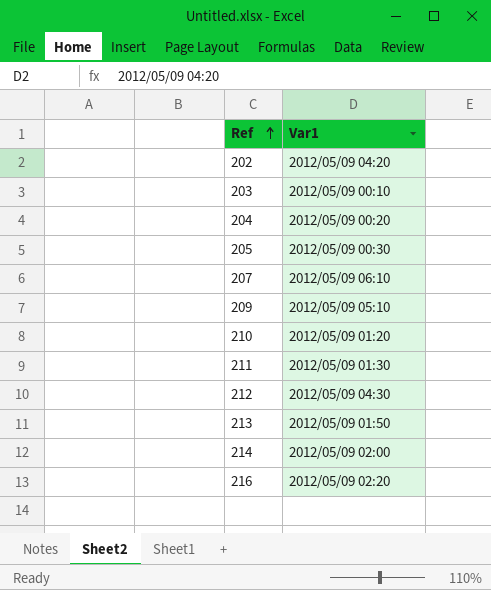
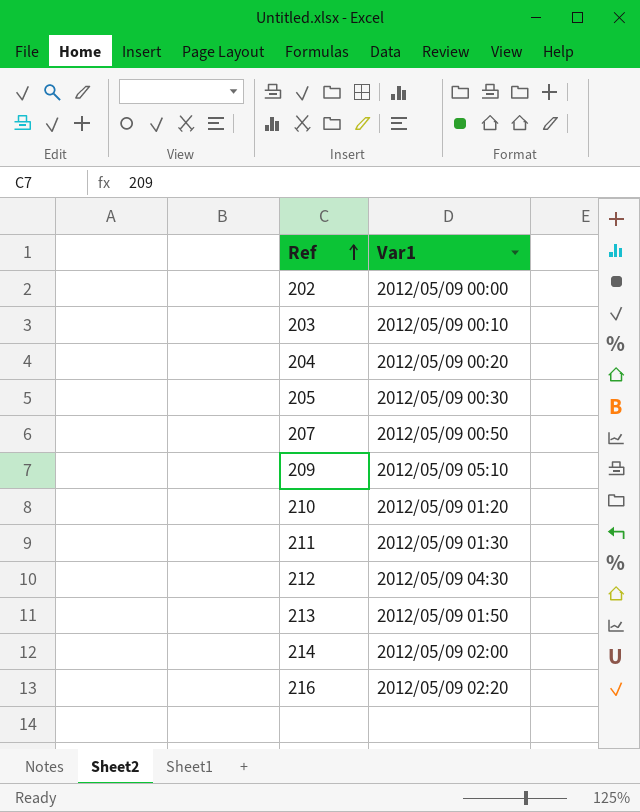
202 | Var1: 2012/05/09 04:20 -> 2012/05/09 00:00
207 | Var1: 2012/05/09 06:10 -> 2012/05/09 00:50

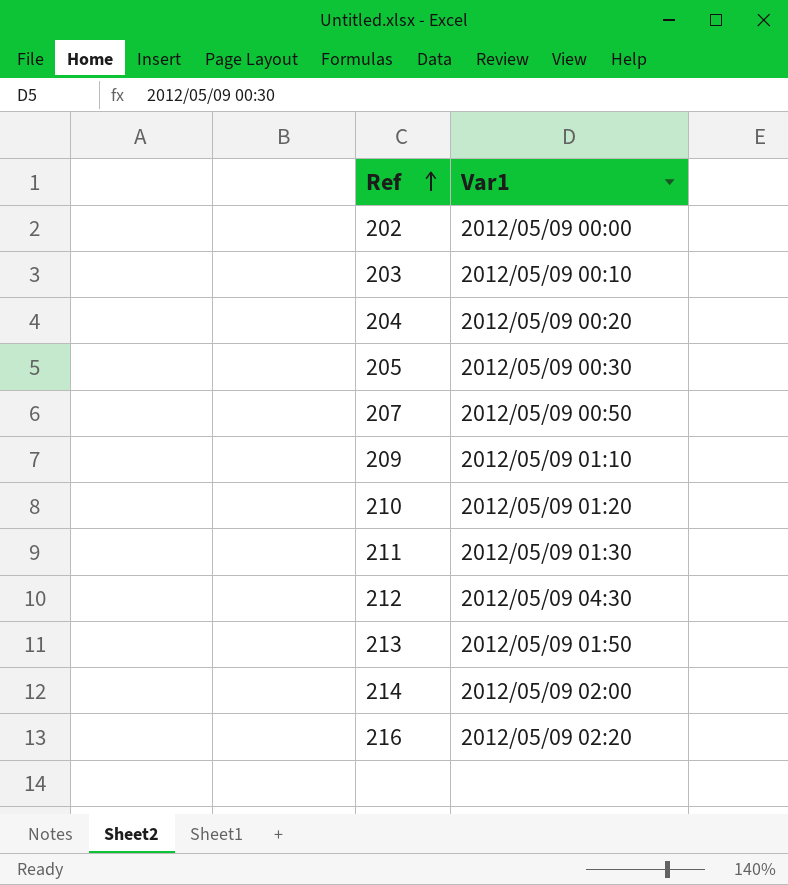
209 | Var1: 2012/05/09 05:10 -> 2012/05/09 01:10

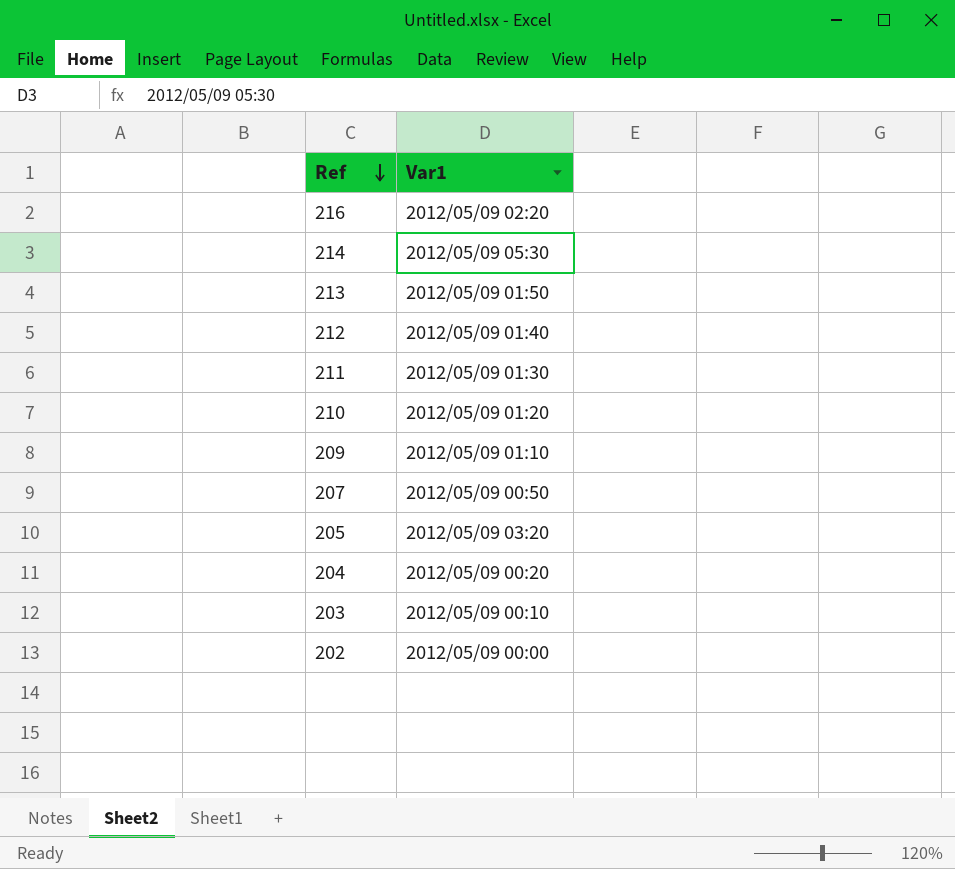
row order: Ref ascending -> Ref descending
214 | Var1: 2012/05/09 02:00 -> 2012/05/09 05:30
212 | Var1: 2012/05/09 04:30 -> 2012/05/09 01:40
205 | Var1: 2012/05/09 00:30 -> 2012/05/09 03:20

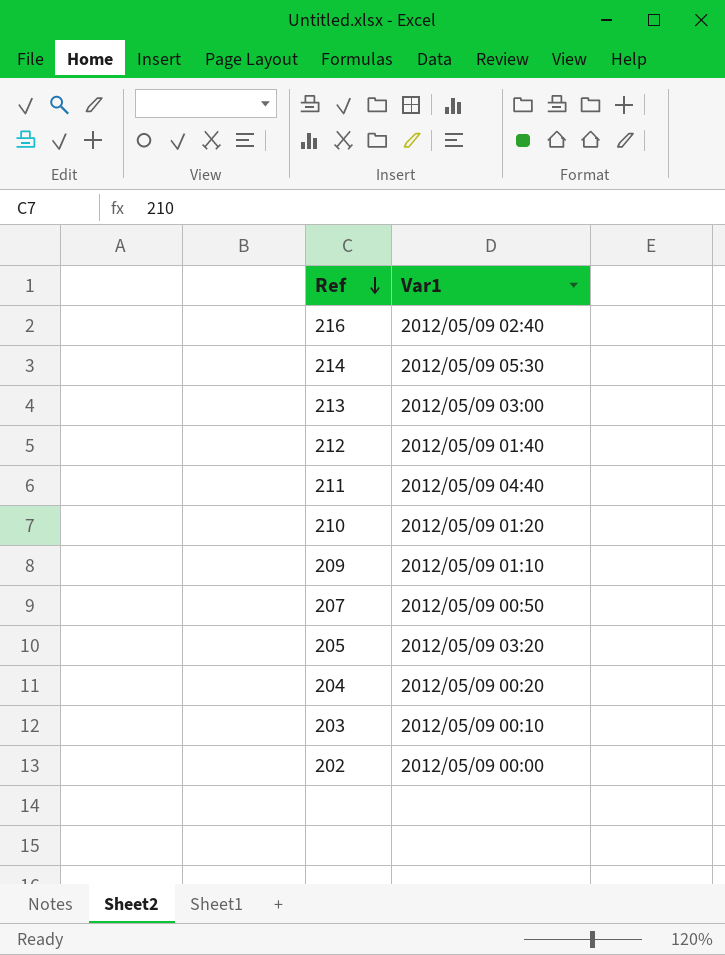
216 | Var1: 2012/05/09 02:20 -> 2012/05/09 02:40
213 | Var1: 2012/05/09 01:50 -> 2012/05/09 03:00
211 | Var1: 2012/05/09 01:30 -> 2012/05/09 04:40

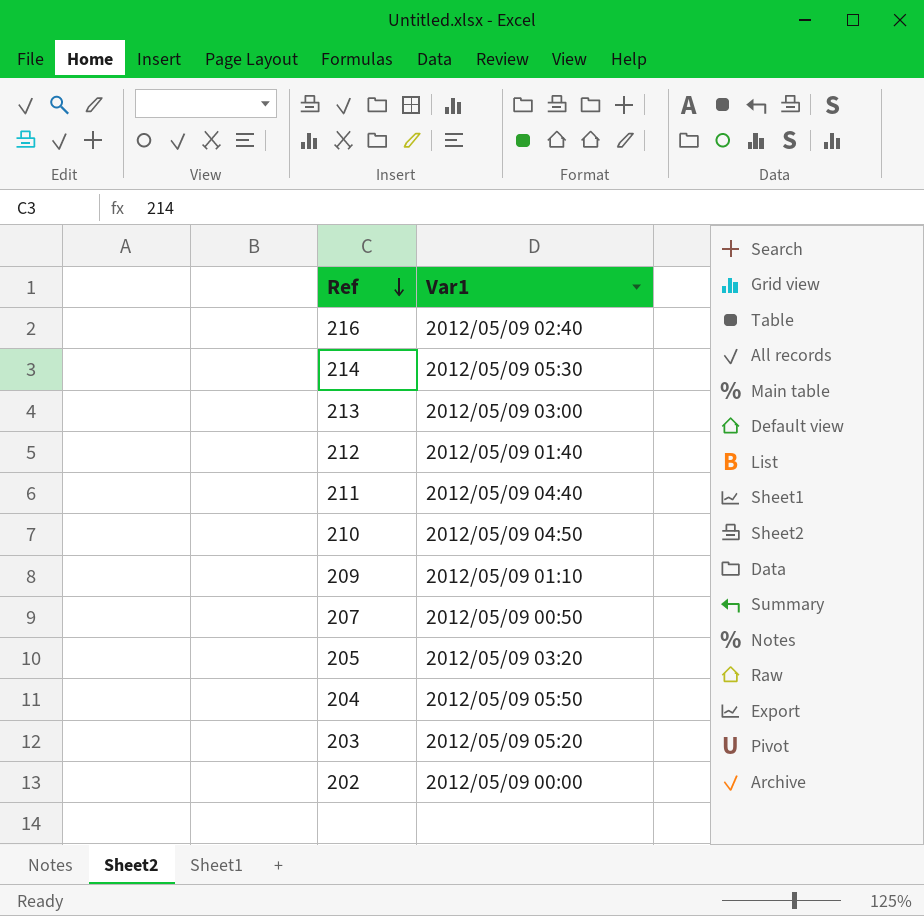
210 | Var1: 2012/05/09 01:20 -> 2012/05/09 04:50
204 | Var1: 2012/05/09 00:20 -> 2012/05/09 05:50
203 | Var1: 2012/05/09 00:10 -> 2012/05/09 05:20

